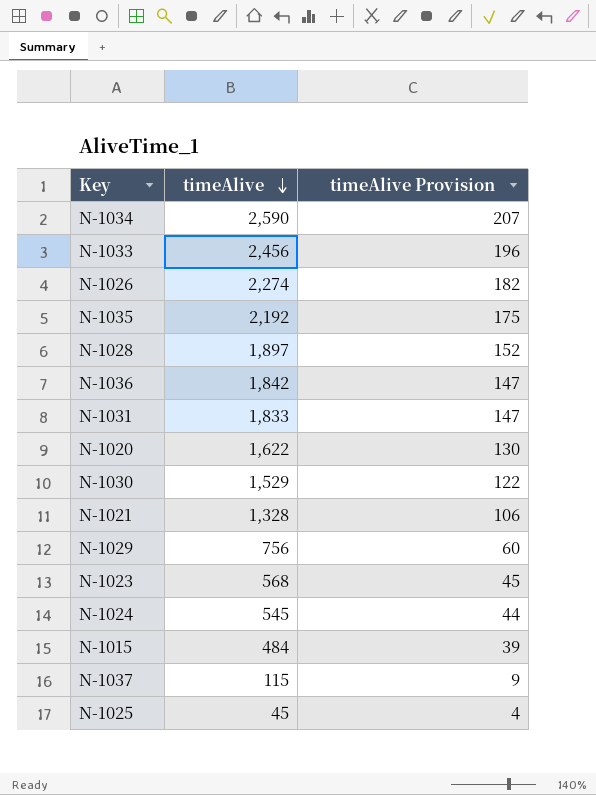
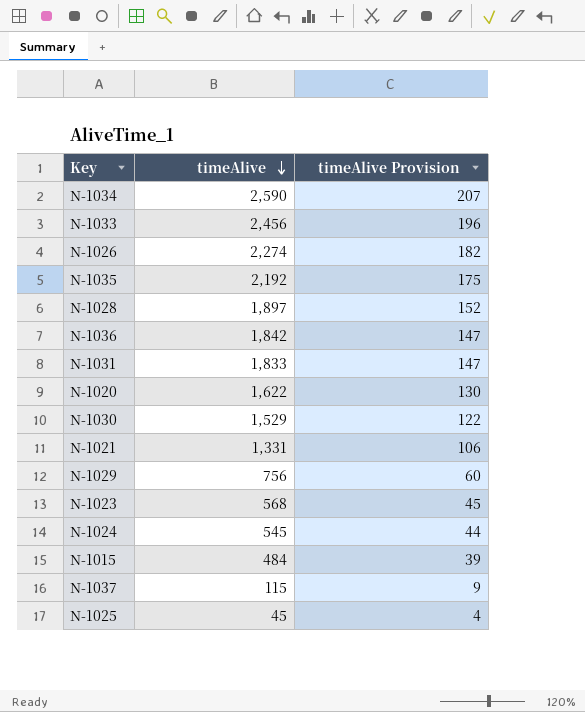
N-1021 | timeAlive: 1,328 -> 1,331

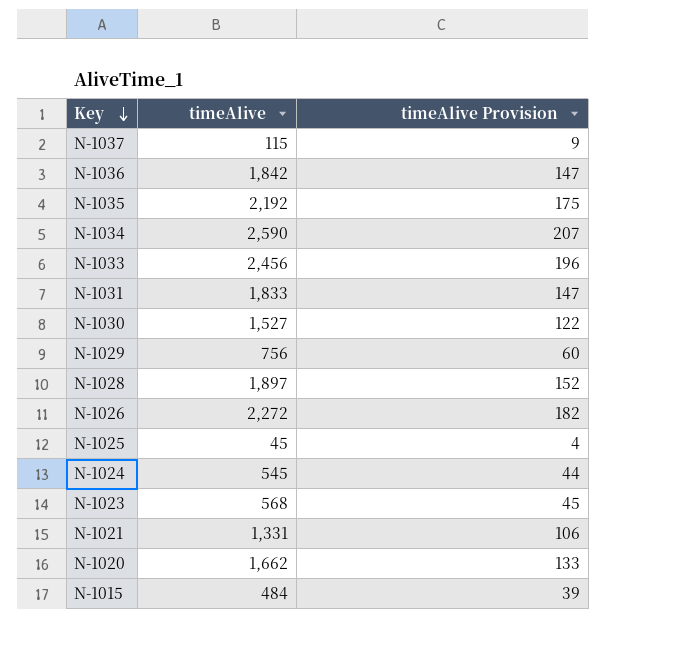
row order: timeAlive descending -> Key descending
N-1030 | timeAlive: 1,529 -> 1,527
N-1026 | timeAlive: 2,274 -> 2,272
N-1020 | timeAlive: 1,622 -> 1,662
N-1020 | timeAlive Provision: 130 -> 133

